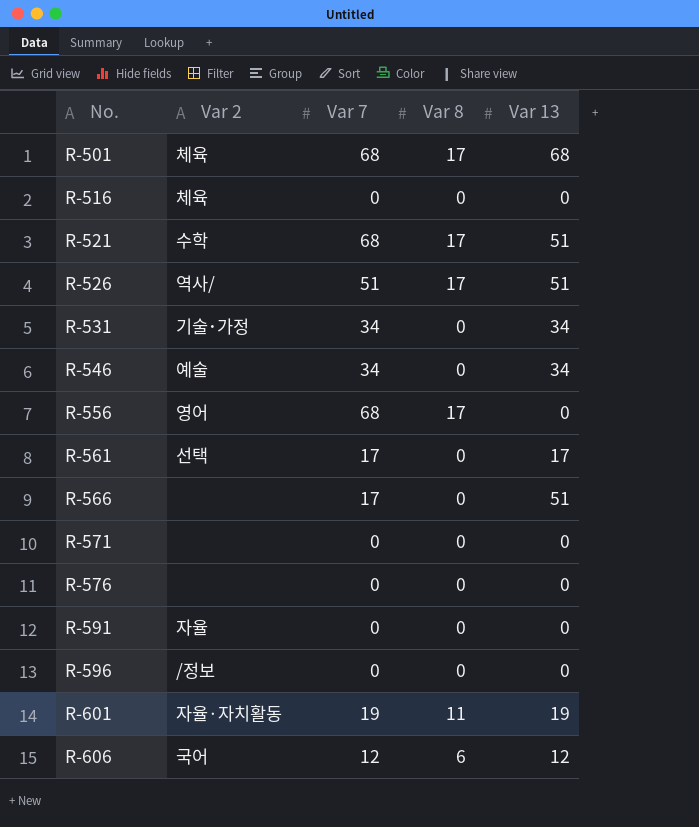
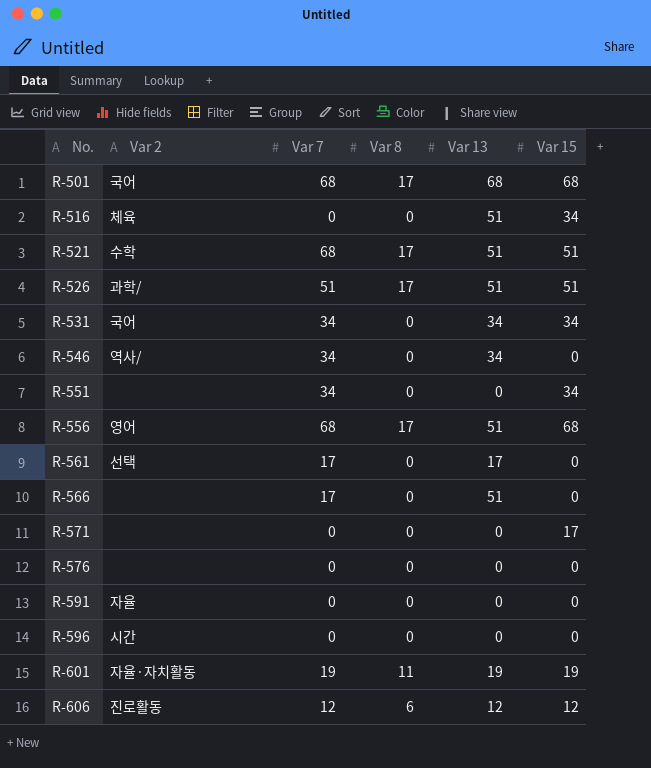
column Var 15 | position: none -> 6
R-501 | Var 2: 체육 -> 국어
R-516 | Var 13: 0 -> 51
R-526 | Var 2: 역사/ -> 과학/
R-531 | Var 2: 기술･가정 -> 국어
R-546 | Var 2: 예술 -> 역사/
row R-551: none -> none | 34 | 0 | 0 | 34
R-556 | Var 13: 0 -> 51
R-596 | Var 2: /정보 -> 시간
R-606 | Var 2: 국어 -> 진로활동

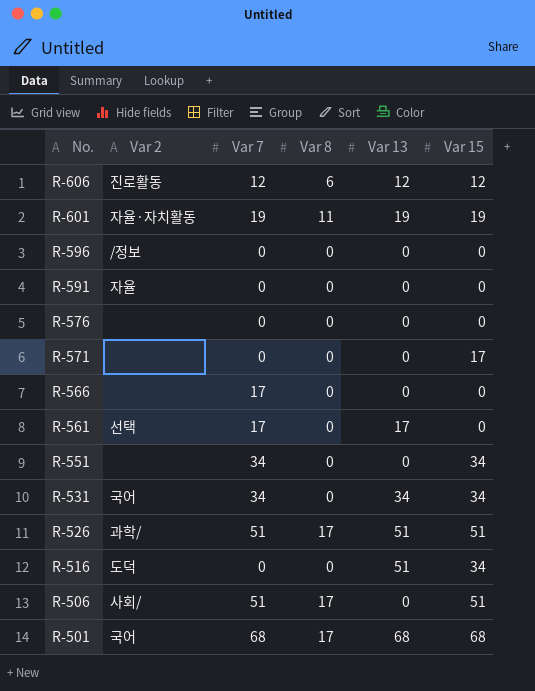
row order: No. ascending -> No. descending
row R-521: 수학 | 68 | 17 | 51 | 51 -> none
row R-546: 역사/ | 34 | 0 | 34 | 0 -> none
row R-556: 영어 | 68 | 17 | 51 | 68 -> none
R-596 | Var 2: 시간 -> /정보
R-566 | Var 13: 51 -> 0
R-516 | Var 2: 체육 -> 도덕
row R-506: none -> 사회/ | 51 | 17 | 0 | 51

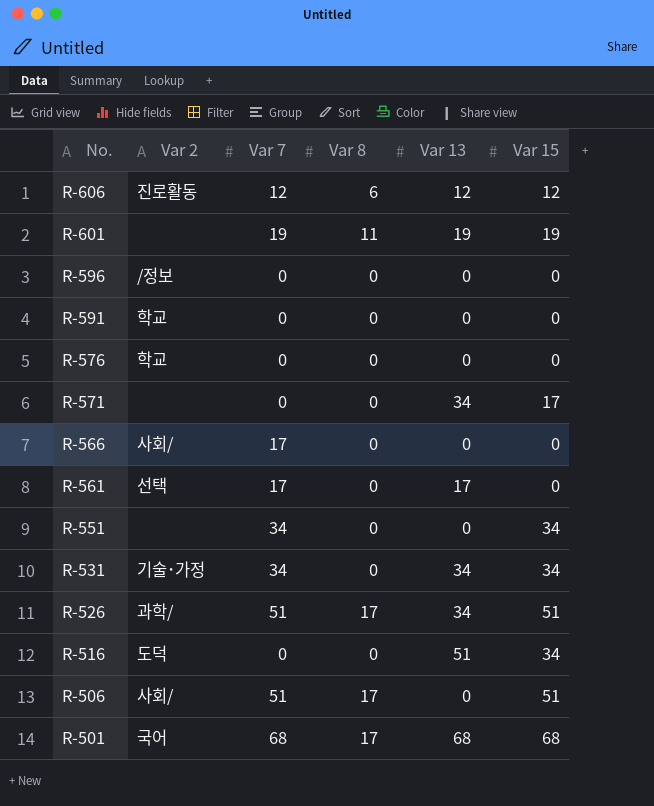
R-601 | Var 2: 자율·자치활동 -> none
R-591 | Var 2: 자율 -> 학교
R-576 | Var 2: none -> 학교
R-571 | Var 13: 0 -> 34
R-566 | Var 2: none -> 사회/
R-531 | Var 2: 국어 -> 기술･가정
R-526 | Var 13: 51 -> 34

